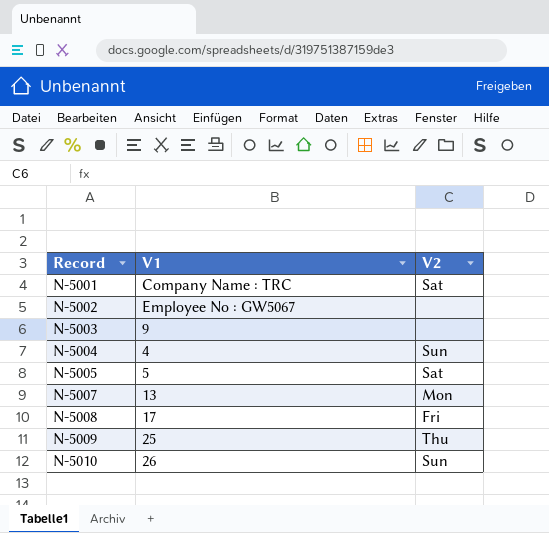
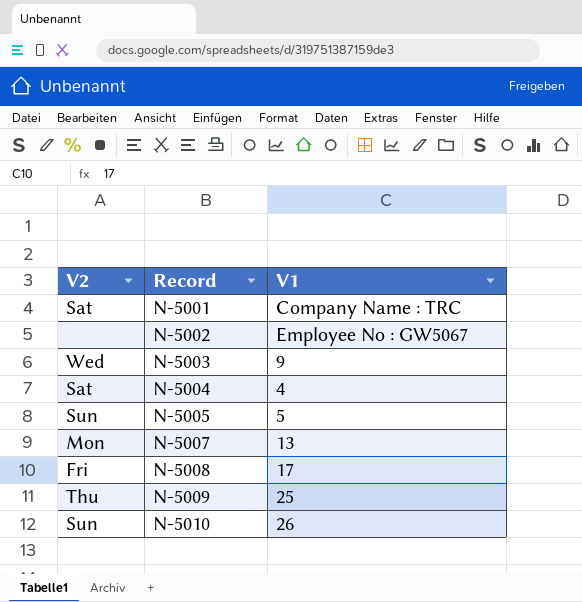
column V2 | position: 3 -> 1
N-5003 | V2: none -> Wed
N-5004 | V2: Sun -> Sat
N-5005 | V2: Sat -> Sun

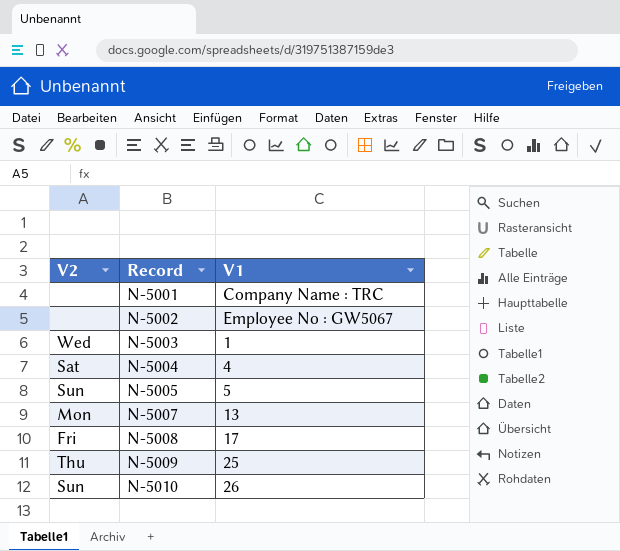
N-5001 | V2: Sat -> none
N-5003 | V1: 9 -> 1

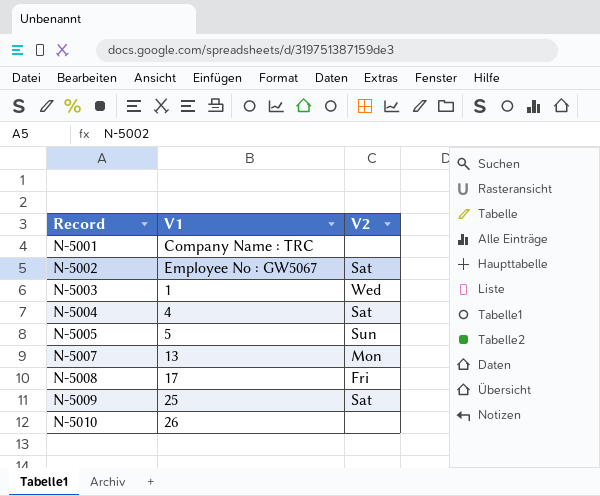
column V2 | position: 1 -> 3
N-5002 | V2: none -> Sat
N-5009 | V2: Thu -> Sat
N-5010 | V2: Sun -> none

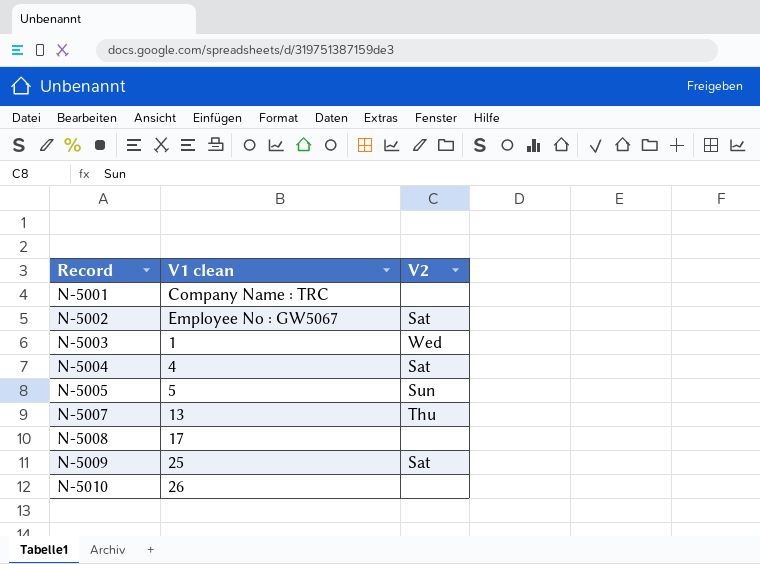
column name: V1 -> V1 clean
N-5007 | V2: Mon -> Thu
N-5008 | V2: Fri -> none

